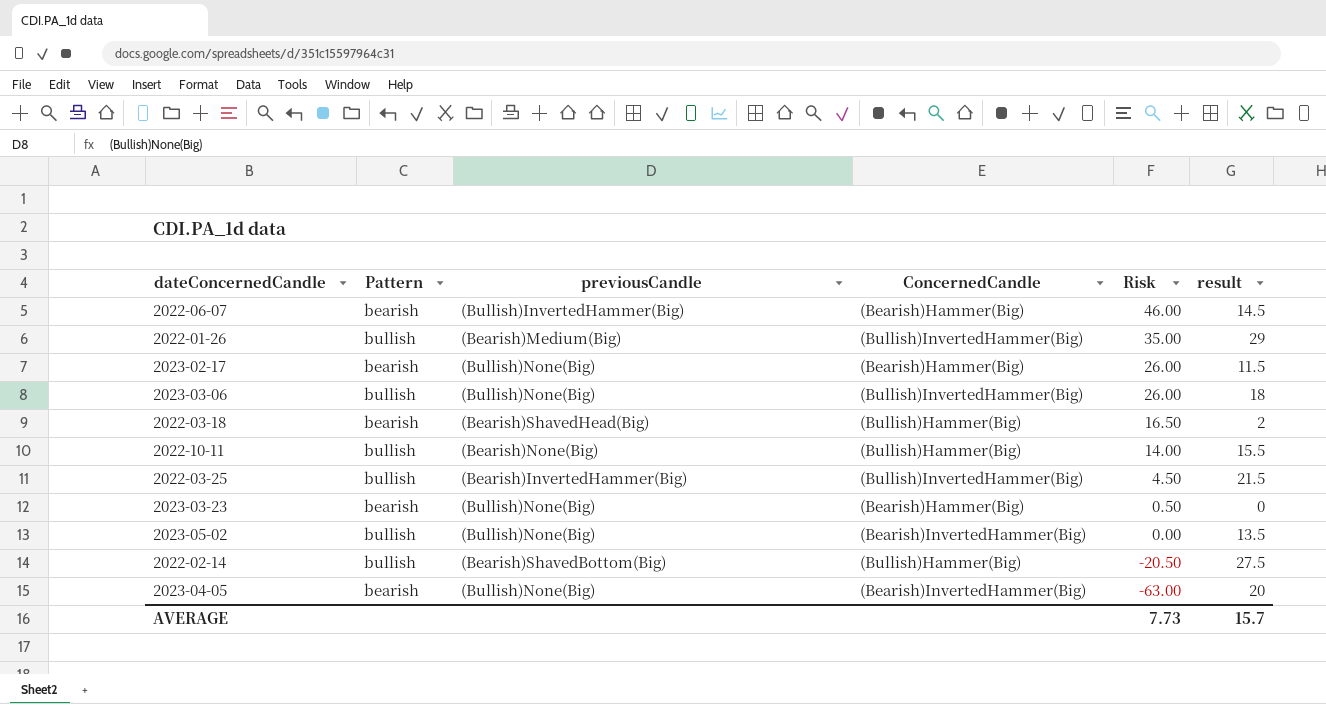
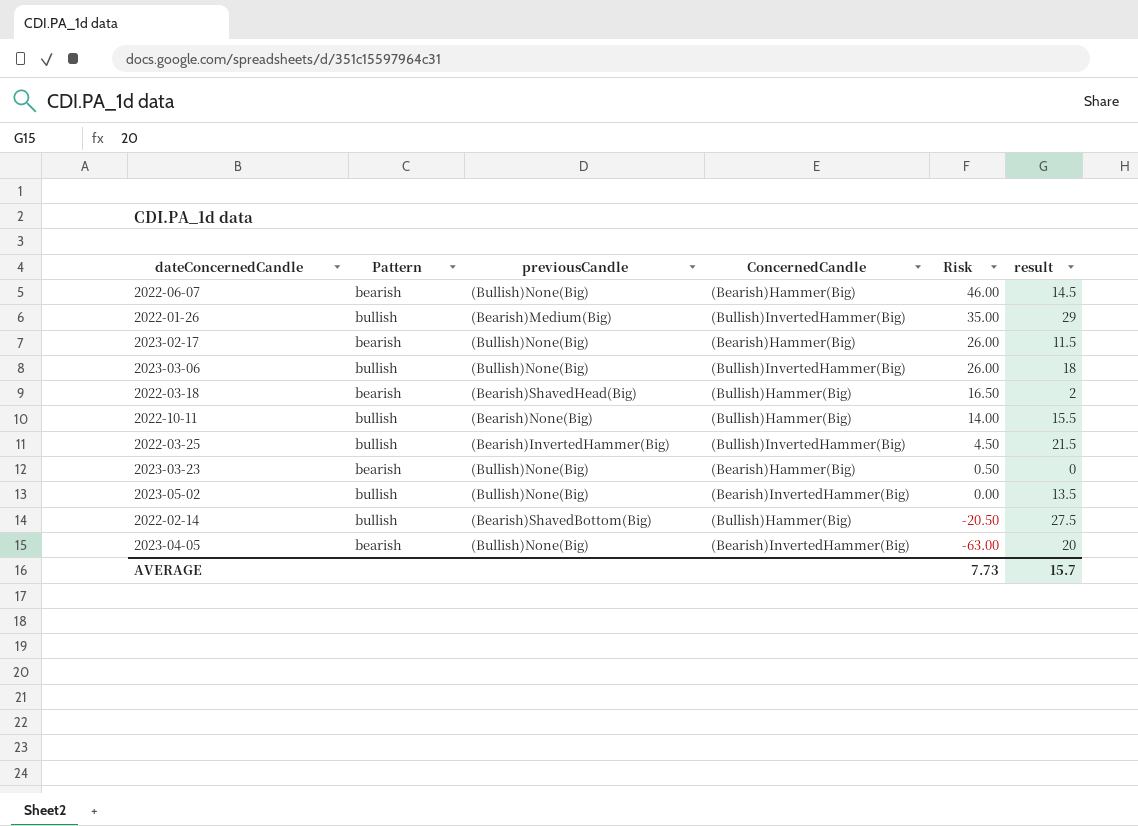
2022-06-07 | previousCandle: (Bullish)InvertedHammer(Big) -> (Bullish)None(Big)

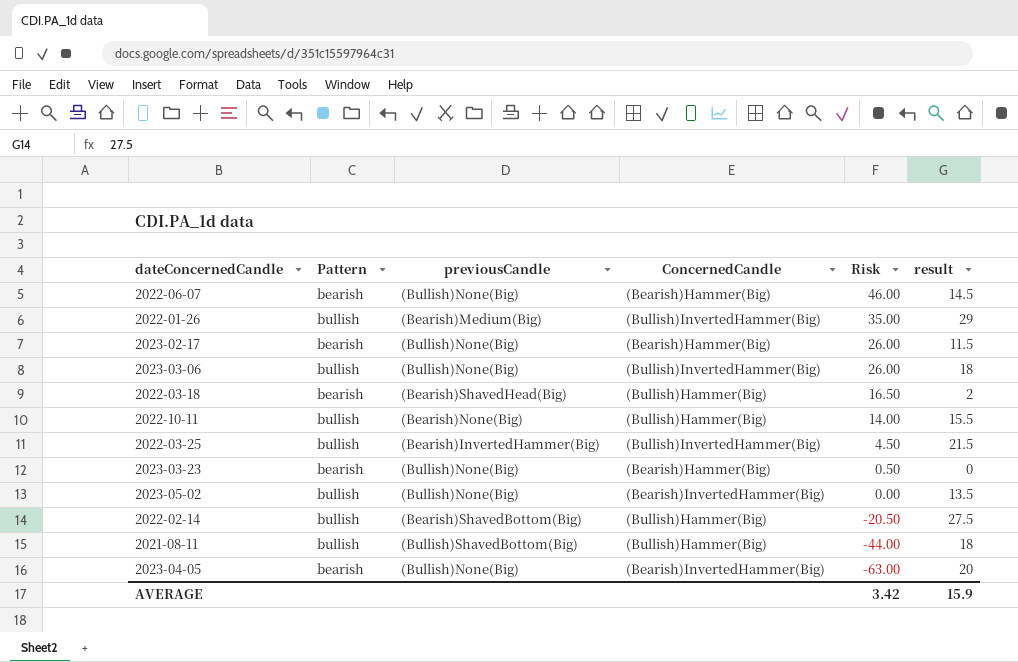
row 2021-08-11: none -> bullish | (Bullish)ShavedBottom(Big) | (Bullish)Hammer(Big) | -44.00 | 18
AVERAGE | Risk: 7.73 -> 3.42
AVERAGE | result: 15.7 -> 15.9

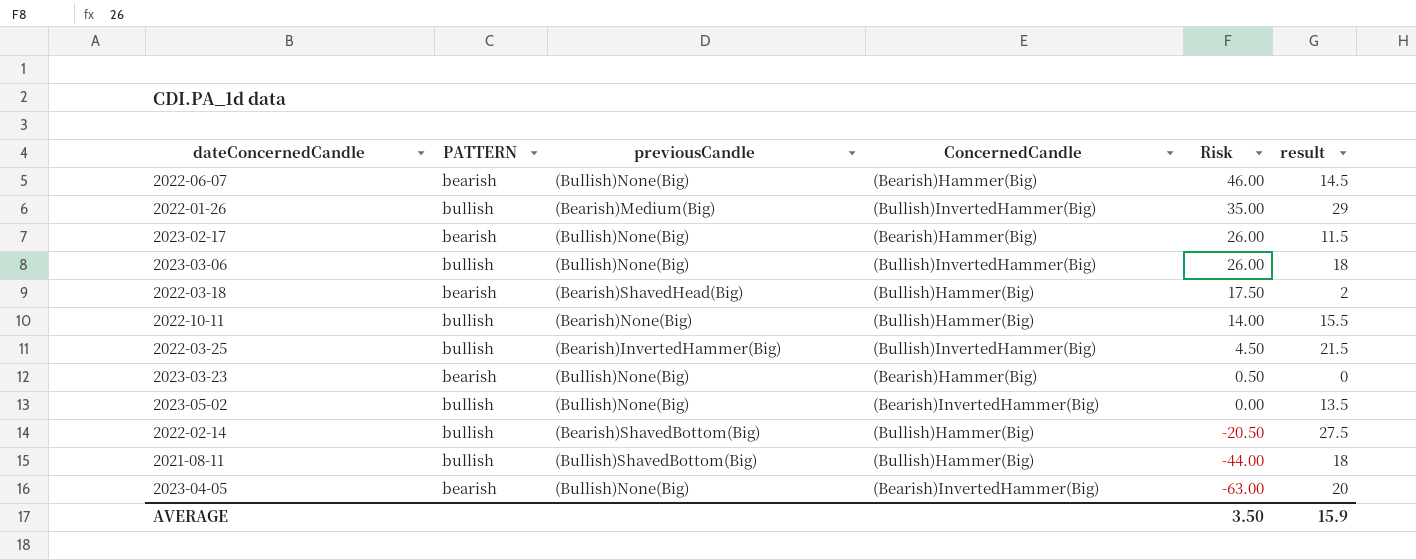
column name: Pattern -> PATTERN
2022-03-18 | Risk: 16.50 -> 17.50
AVERAGE | Risk: 3.42 -> 3.50

